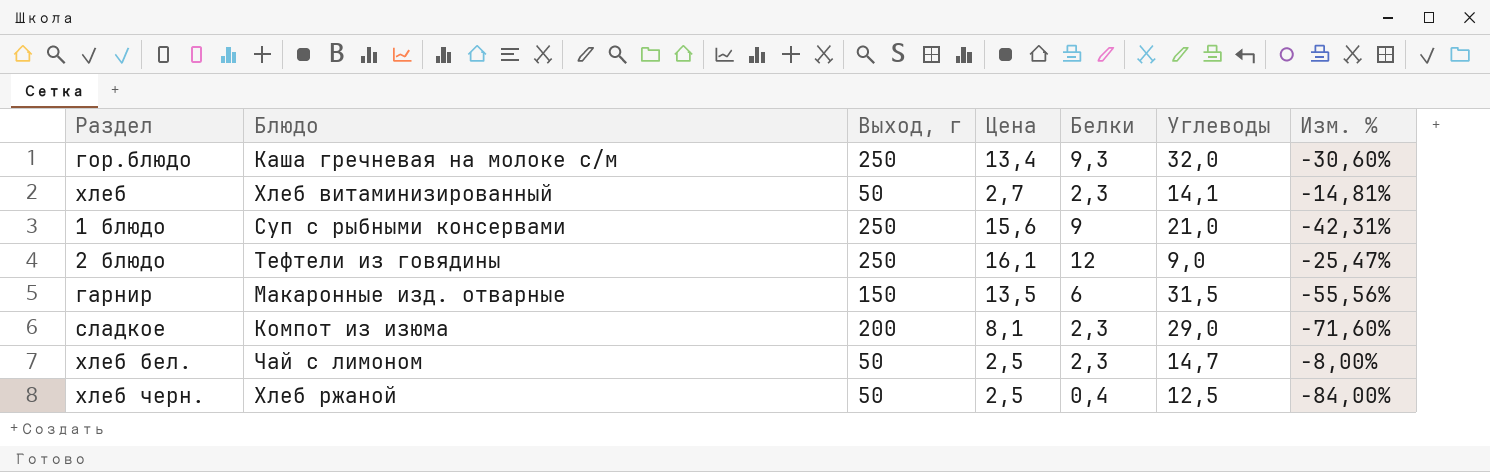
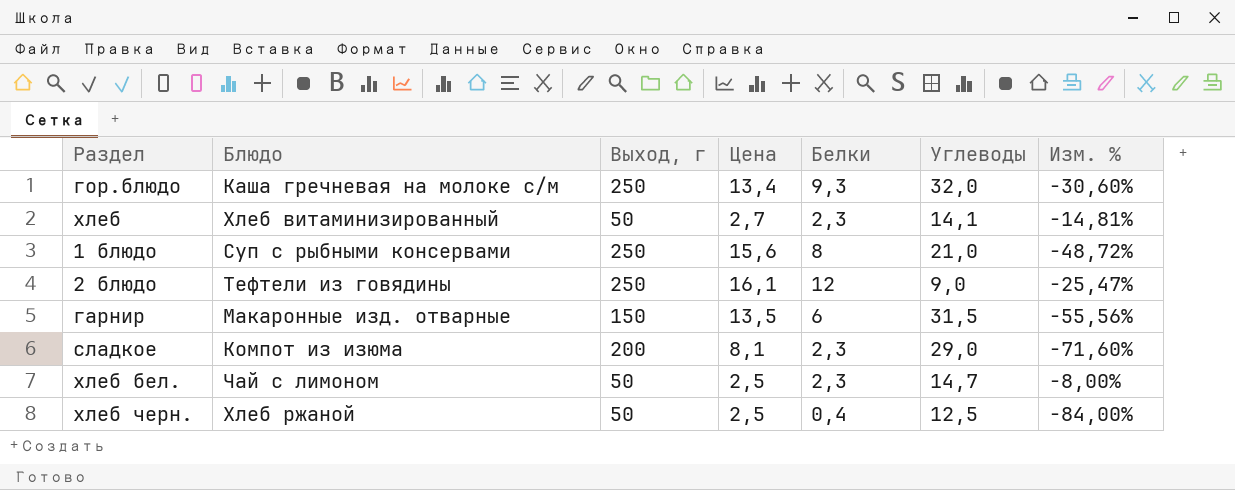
1 блюдо | Белки: 9 -> 8
1 блюдо | Изм. %: -42,31% -> -48,72%

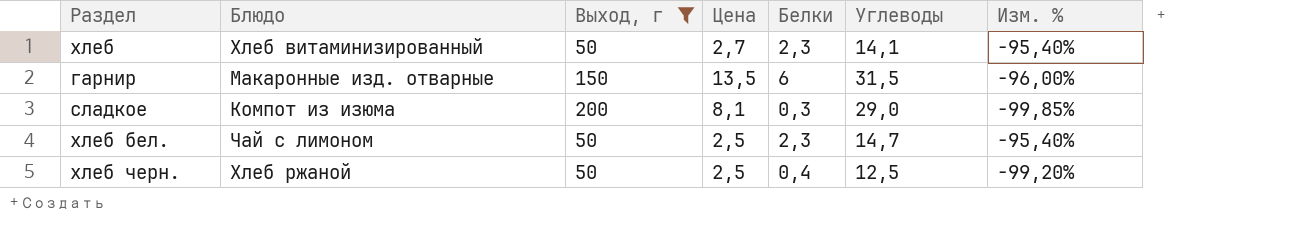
filter: none -> Выход, г != 250
column Изм. % | formula: ([Белки] - [Цена]) / [Цена] -> ([Белки] - [Выход, г]) / [Выход, г]
сладкое | Белки: 2,3 -> 0,3

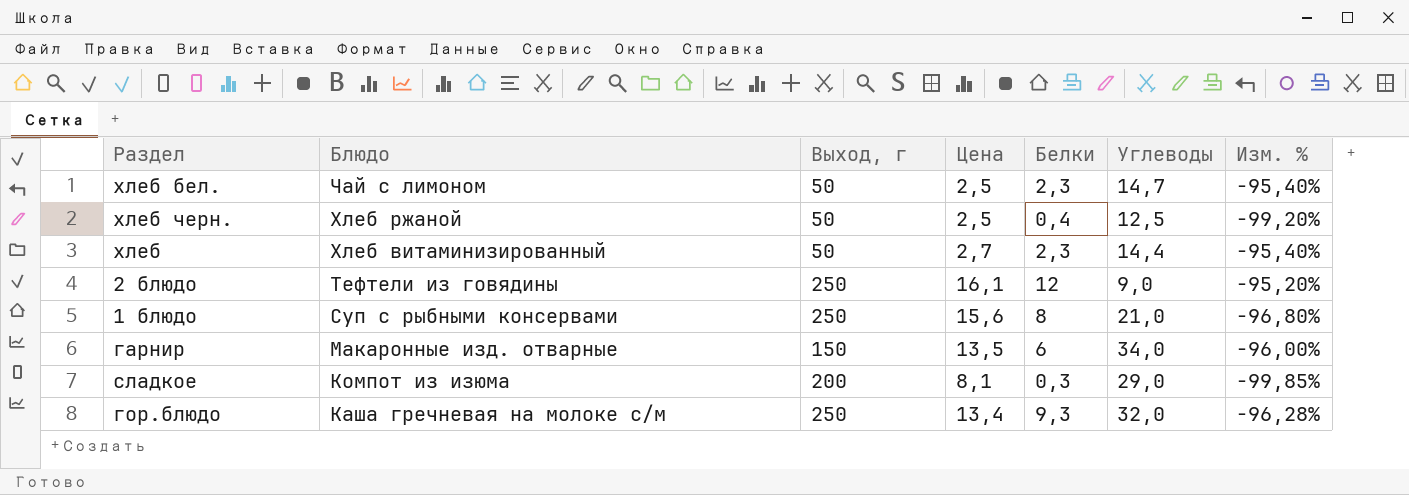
filter: Выход, г != 250 -> none
row order: none -> Блюдо descending
хлеб | Углеводы: 14,1 -> 14,4
гарнир | Углеводы: 31,5 -> 34,0

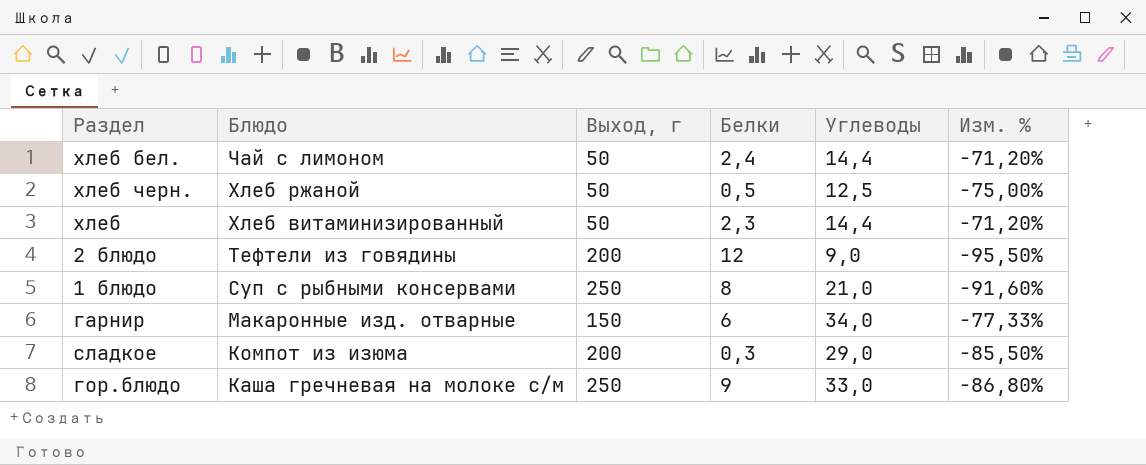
column Цена | position: 4 -> none
column Изм. % | formula: ([Белки] - [Выход, г]) / [Выход, г] -> ([Углеводы] - [Выход, г]) / [Выход, г]
хлеб бел. | Белки: 2,3 -> 2,4
хлеб бел. | Углеводы: 14,7 -> 14,4
хлеб черн. | Белки: 0,4 -> 0,5
2 блюдо | Выход, г: 250 -> 200
гор.блюдо | Белки: 9,3 -> 9
гор.блюдо | Углеводы: 32,0 -> 33,0

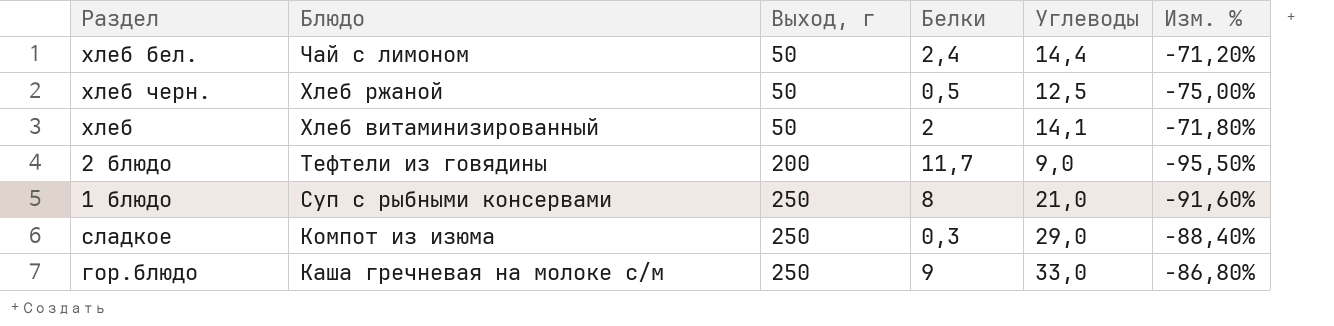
row гарнир: Макаронные изд. отварные | 150 | 6 | 34,0 | -77,33% -> none
хлеб | Белки: 2,3 -> 2
хлеб | Углеводы: 14,4 -> 14,1
хлеб | Изм. %: -71,20% -> -71,80%
2 блюдо | Белки: 12 -> 11,7
сладкое | Выход, г: 200 -> 250
сладкое | Изм. %: -85,50% -> -88,40%

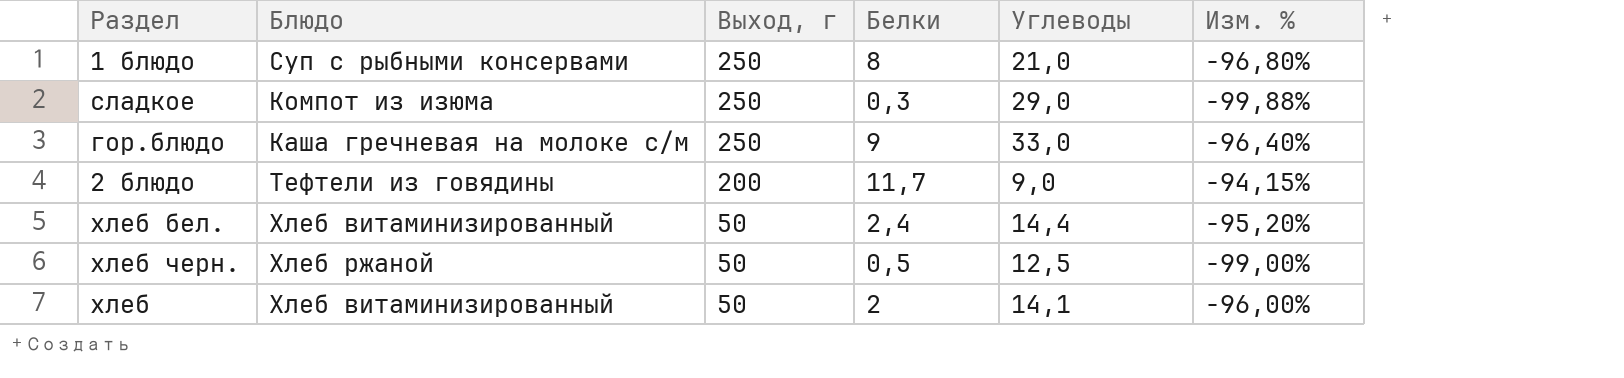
row order: Блюдо descending -> Выход, г descending
column Изм. % | formula: ([Углеводы] - [Выход, г]) / [Выход, г] -> ([Белки] - [Выход, г]) / [Выход, г]
хлеб бел. | Блюдо: Чай с лимоном -> Хлеб витаминизированный

